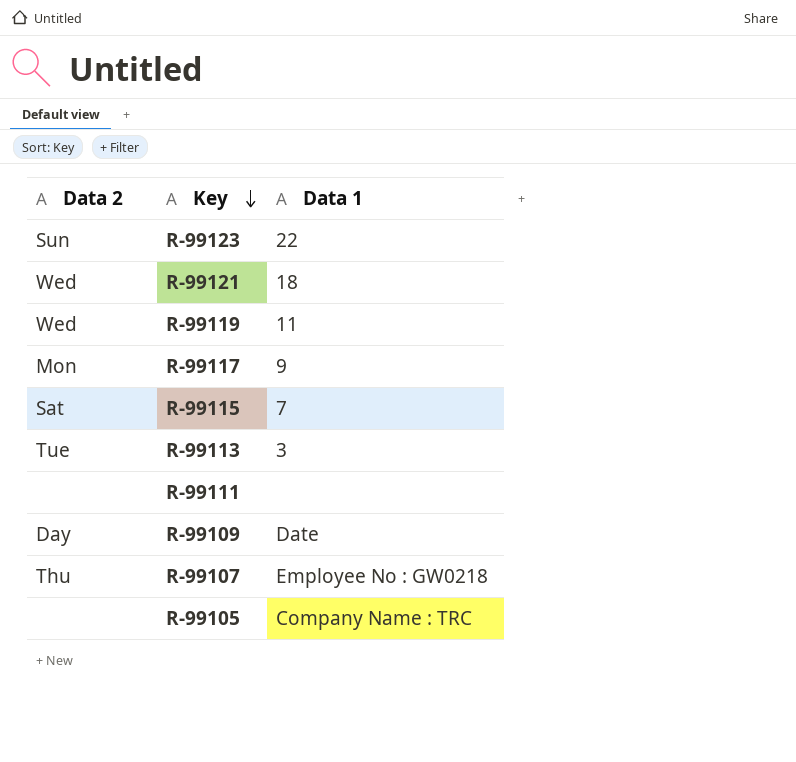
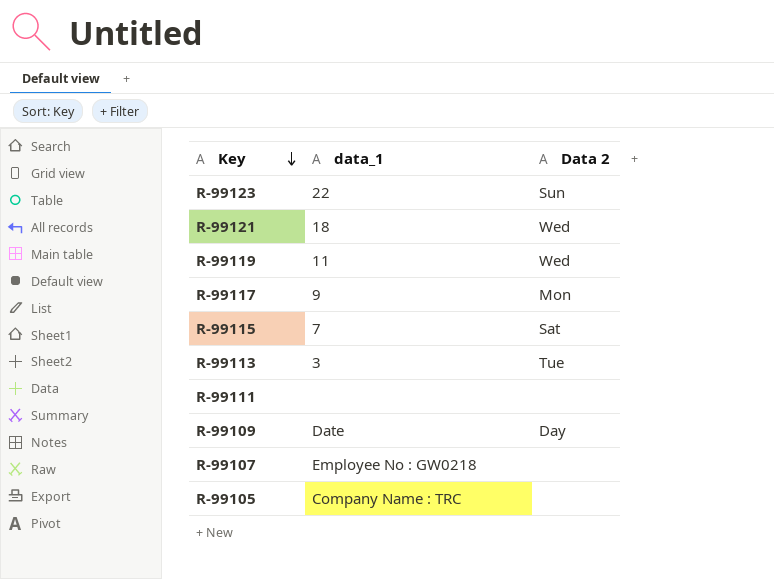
column name: Data 1 -> data_1
column Data 2 | position: 1 -> 3
R-99107 | Data 2: Thu -> none

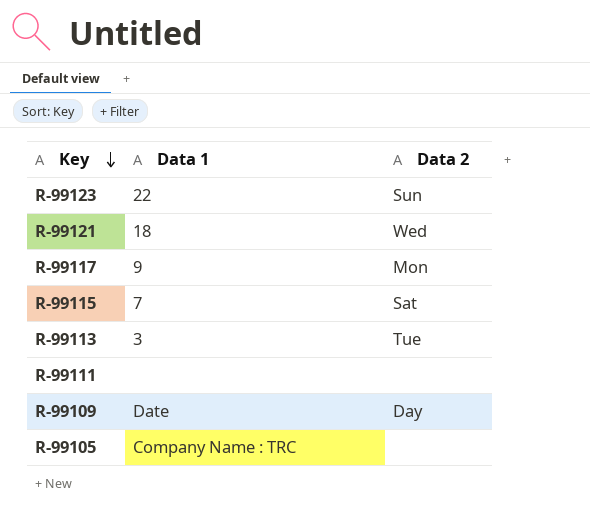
column name: data_1 -> Data 1
row R-99119: 11 | Wed -> none
row R-99107: Employee No : GW0218 | none -> none

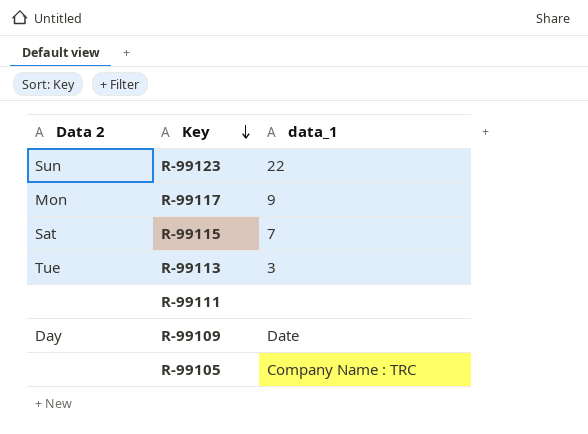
column Data 2 | position: 3 -> 1
column name: Data 1 -> data_1
row R-99121: 18 | Wed -> none

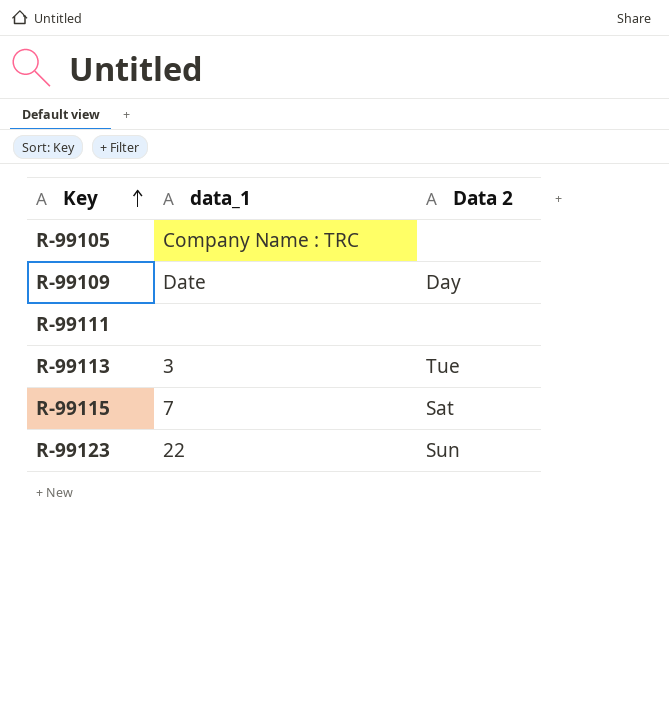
row order: Key descending -> Key ascending
column Data 2 | position: 1 -> 3
row R-99117: Mon | 9 -> none

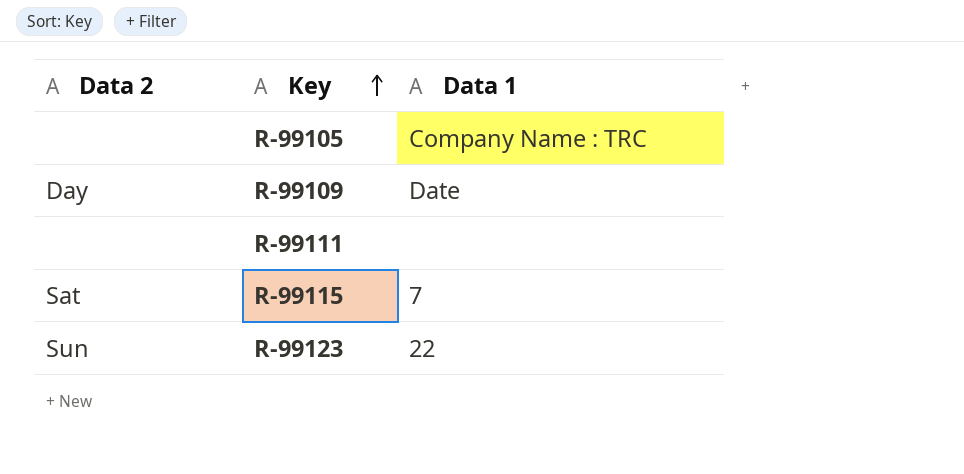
column Data 2 | position: 3 -> 1
column name: data_1 -> Data 1
row R-99113: 3 | Tue -> none

